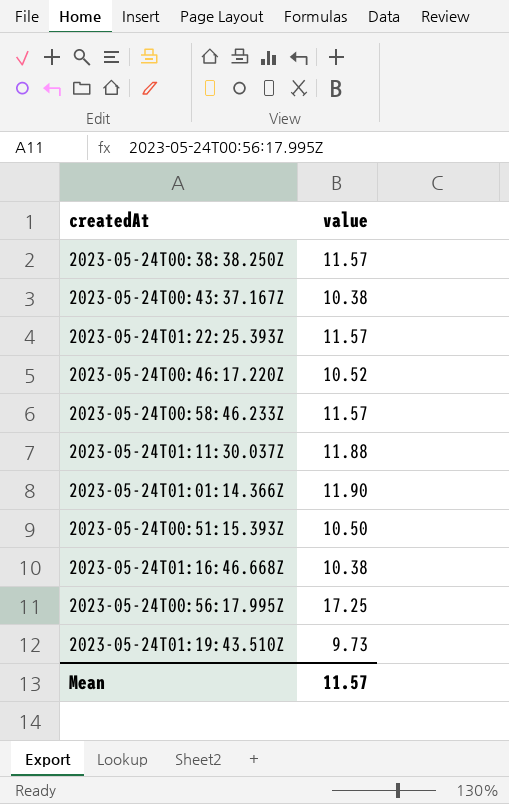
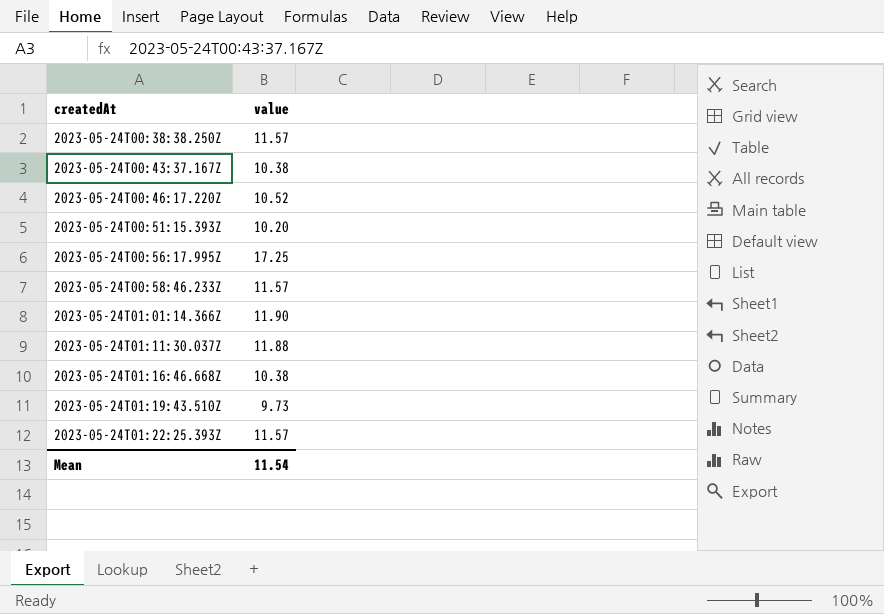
row order: none -> createdAt ascending
2023-05-24T00:51:15.393Z | value: 10.50 -> 10.20
Mean | value: 11.57 -> 11.54

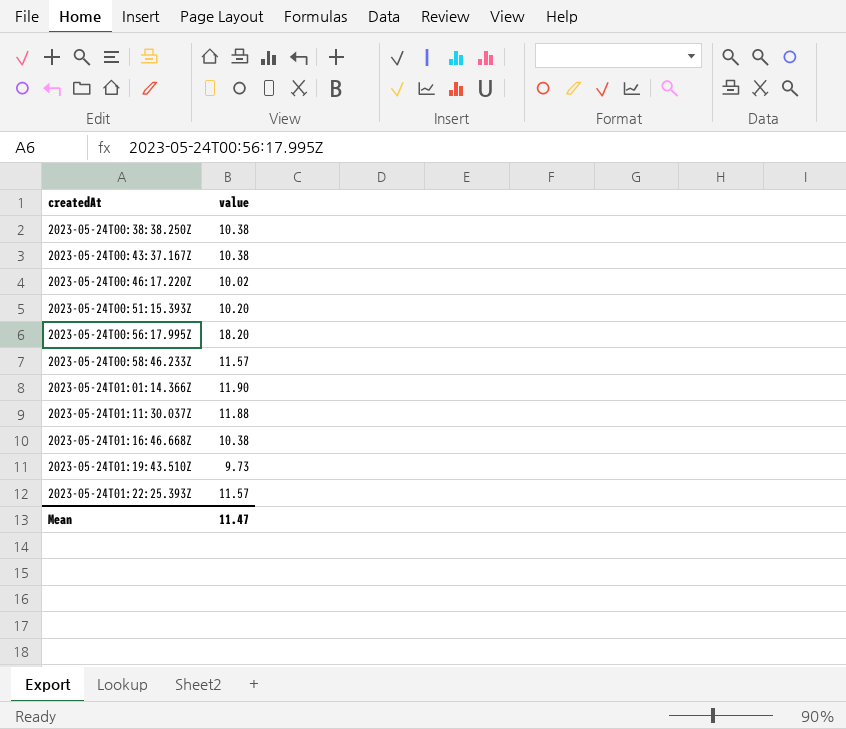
2023-05-24T00:38:38.250Z | value: 11.57 -> 10.38
2023-05-24T00:46:17.220Z | value: 10.52 -> 10.02
2023-05-24T00:56:17.995Z | value: 17.25 -> 18.20
Mean | value: 11.54 -> 11.47

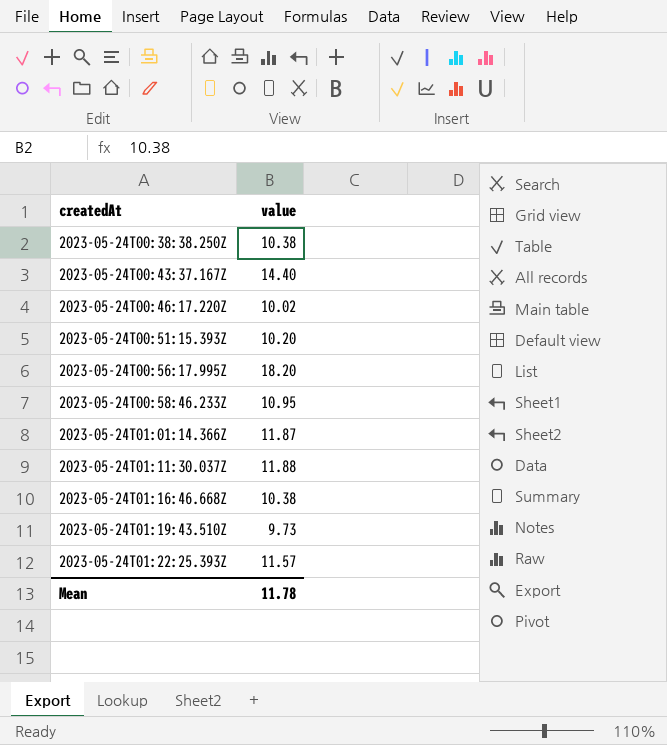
2023-05-24T00:43:37.167Z | value: 10.38 -> 14.40
2023-05-24T00:58:46.233Z | value: 11.57 -> 10.95
2023-05-24T01:01:14.366Z | value: 11.90 -> 11.87
Mean | value: 11.47 -> 11.78

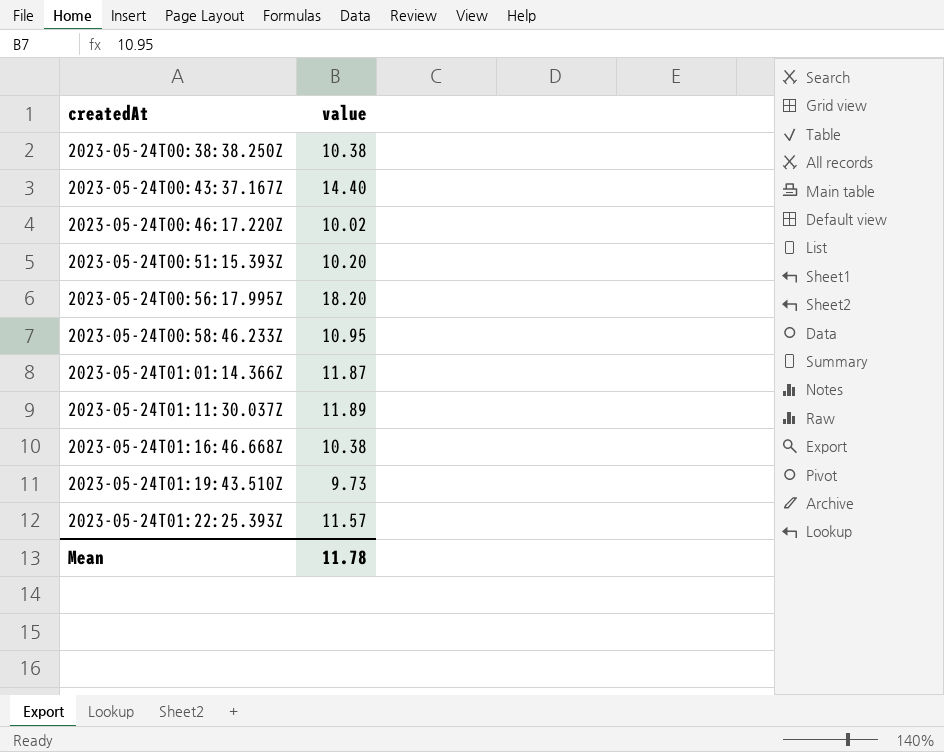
2023-05-24T01:11:30.037Z | value: 11.88 -> 11.89

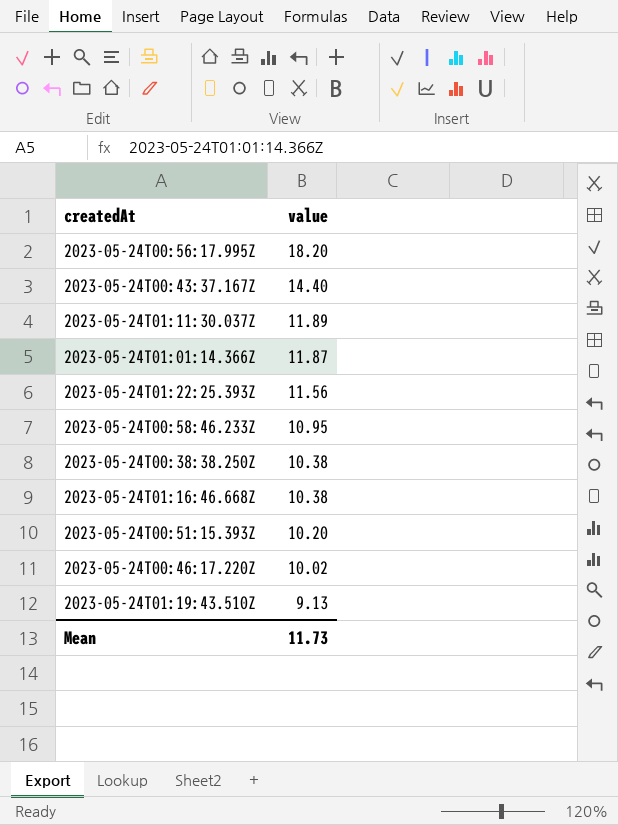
row order: createdAt ascending -> value descending
2023-05-24T01:22:25.393Z | value: 11.57 -> 11.56
2023-05-24T01:19:43.510Z | value: 9.73 -> 9.13
Mean | value: 11.78 -> 11.73

